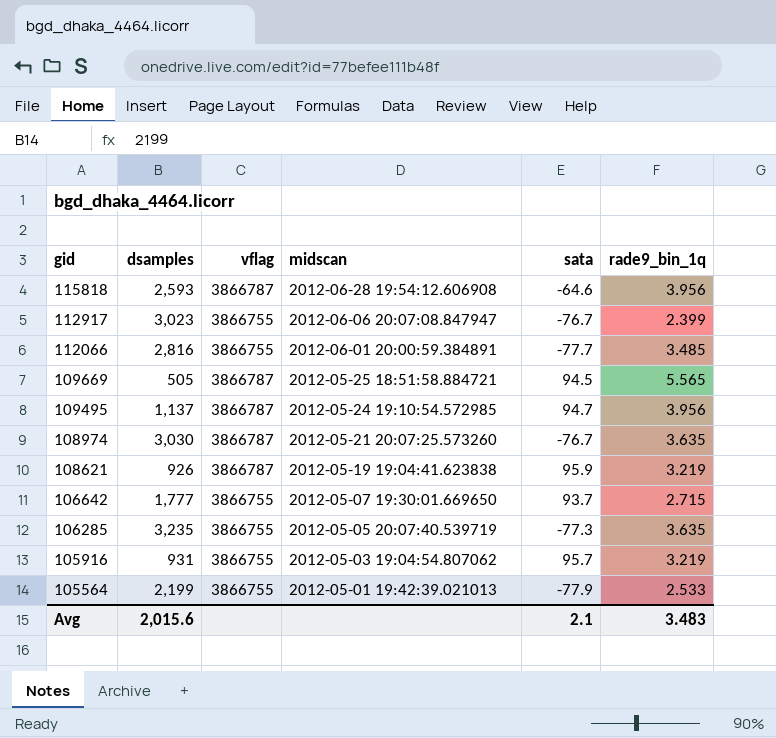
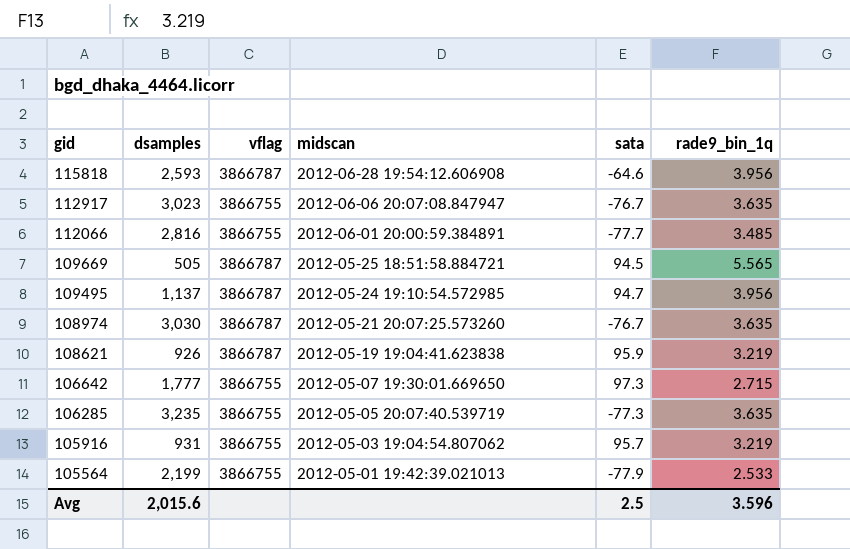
112917 | rade9_bin_1q: 2.399 -> 3.635
106642 | sata: 93.7 -> 97.3
Avg | sata: 2.1 -> 2.5
Avg | rade9_bin_1q: 3.483 -> 3.596

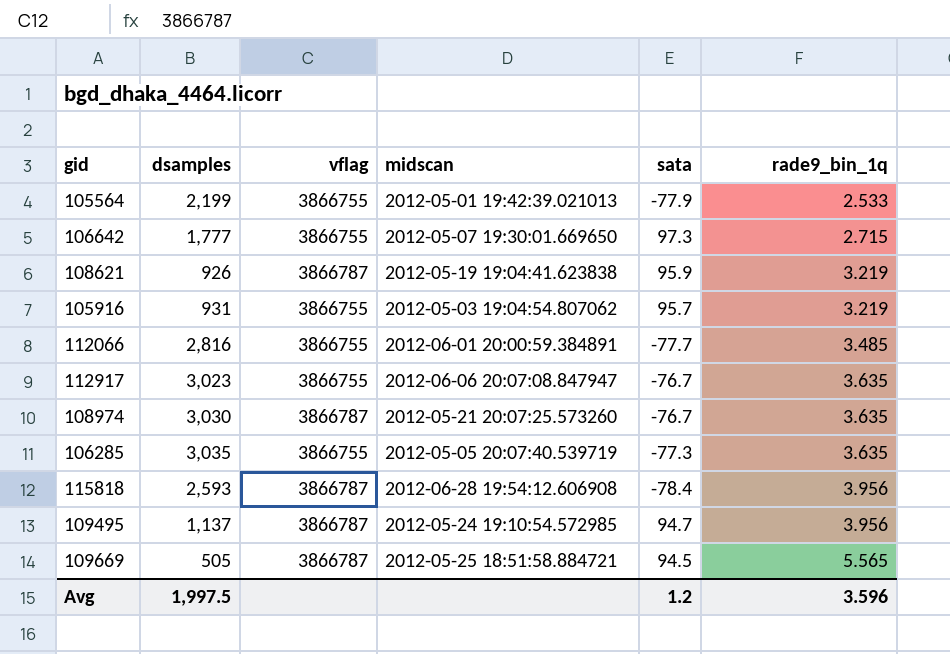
row order: gid descending -> rade9_bin_1q ascending
106285 | dsamples: 3,235 -> 3,035
115818 | sata: -64.6 -> -78.4
Avg | dsamples: 2,015.6 -> 1,997.5
Avg | sata: 2.5 -> 1.2

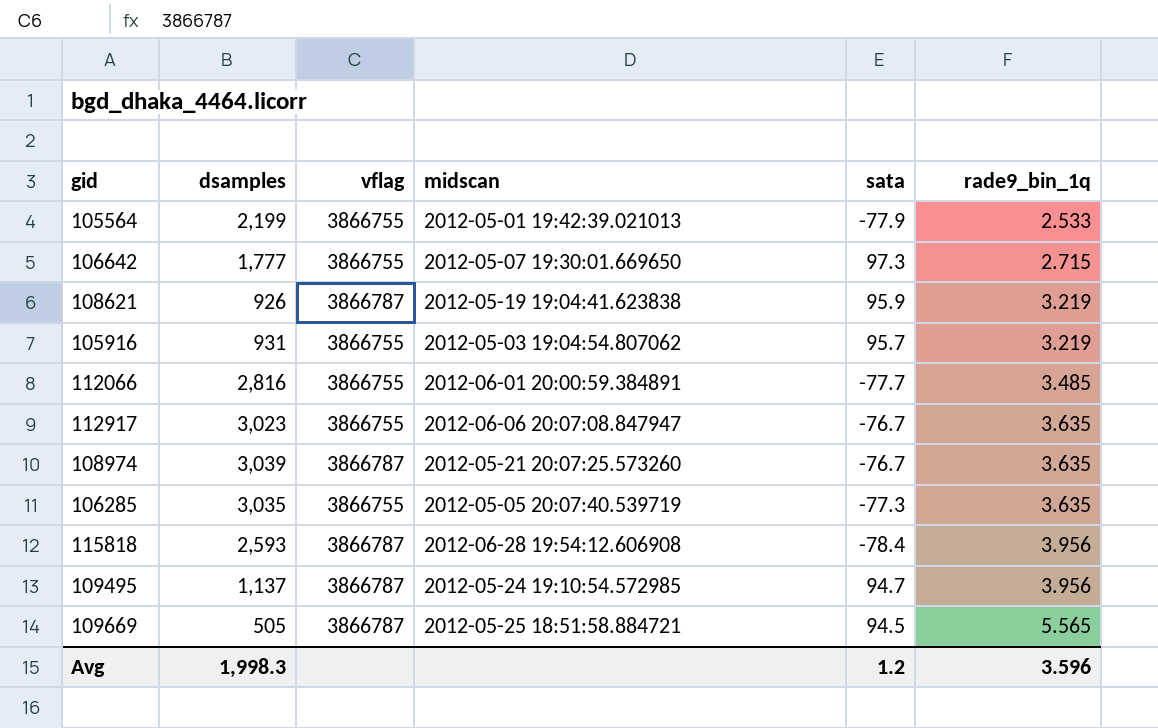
108974 | dsamples: 3,030 -> 3,039
Avg | dsamples: 1,997.5 -> 1,998.3

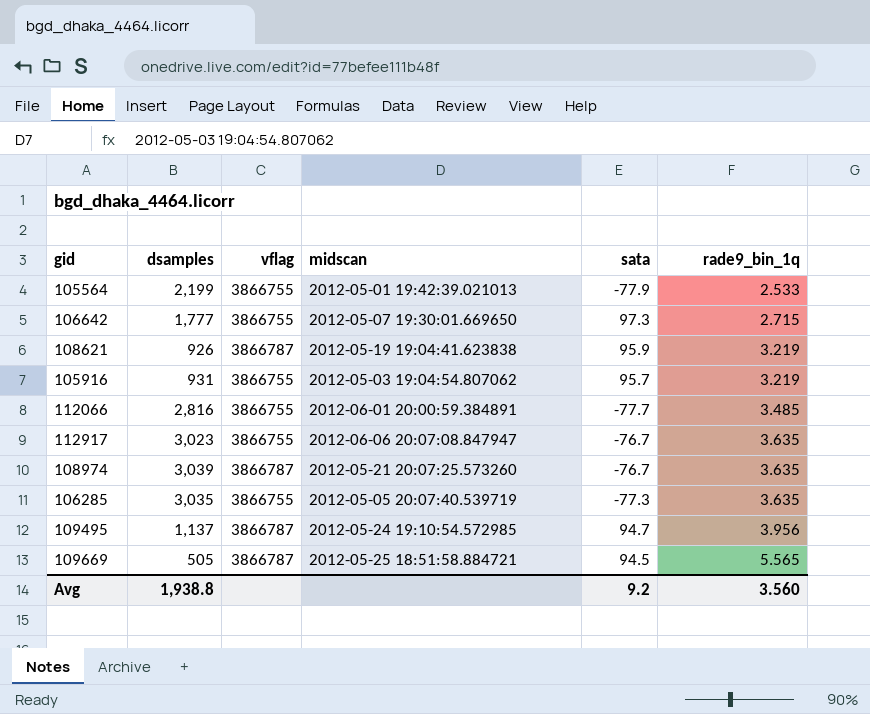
row 115818: 2,593 | 3866787 | 2012-06-28 19:54:12.606908 | -78.4 | 3.956 -> none
Avg | dsamples: 1,998.3 -> 1,938.8
Avg | sata: 1.2 -> 9.2
Avg | rade9_bin_1q: 3.596 -> 3.560

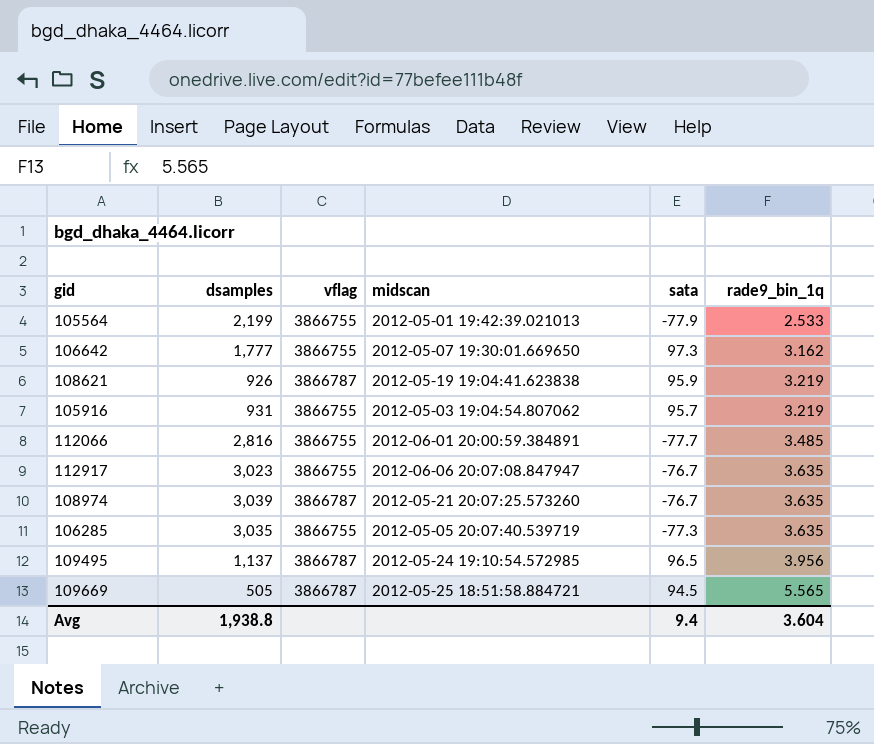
106642 | rade9_bin_1q: 2.715 -> 3.162
109495 | sata: 94.7 -> 96.5
Avg | sata: 9.2 -> 9.4
Avg | rade9_bin_1q: 3.560 -> 3.604

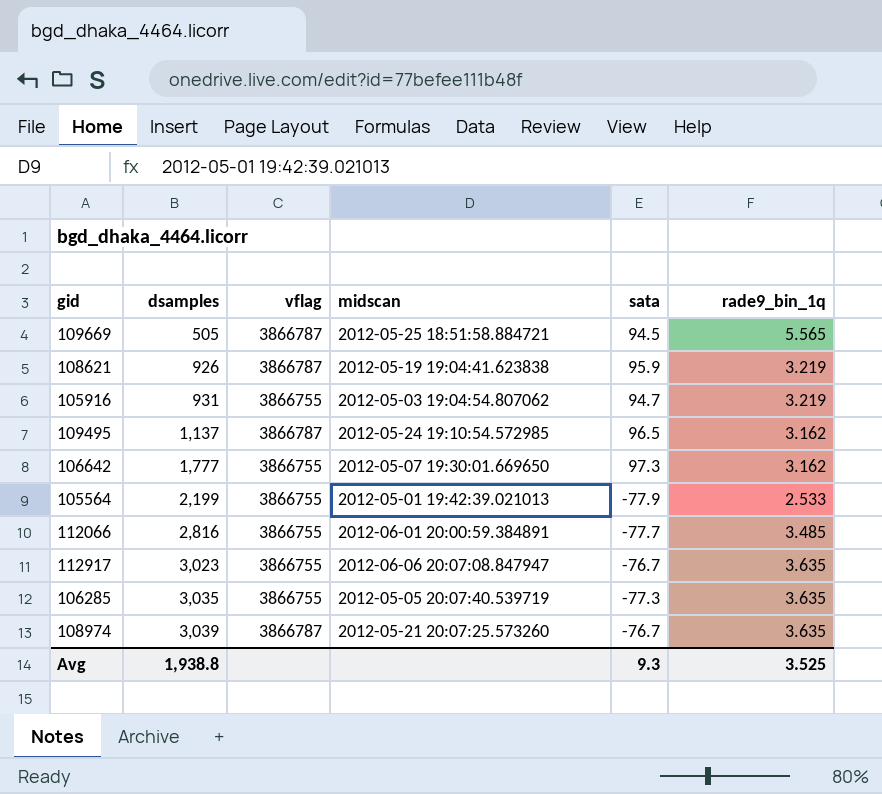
row order: rade9_bin_1q ascending -> dsamples ascending
105916 | sata: 95.7 -> 94.7
109495 | rade9_bin_1q: 3.956 -> 3.162
Avg | sata: 9.4 -> 9.3
Avg | rade9_bin_1q: 3.604 -> 3.525

